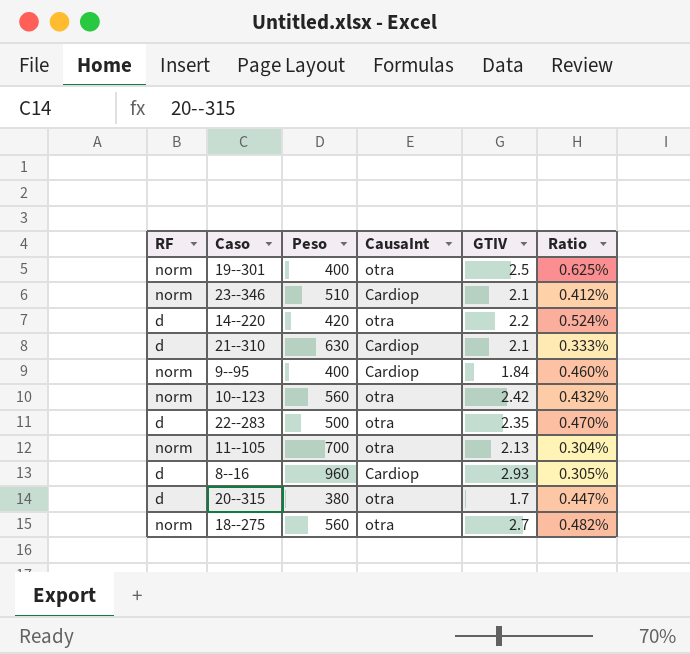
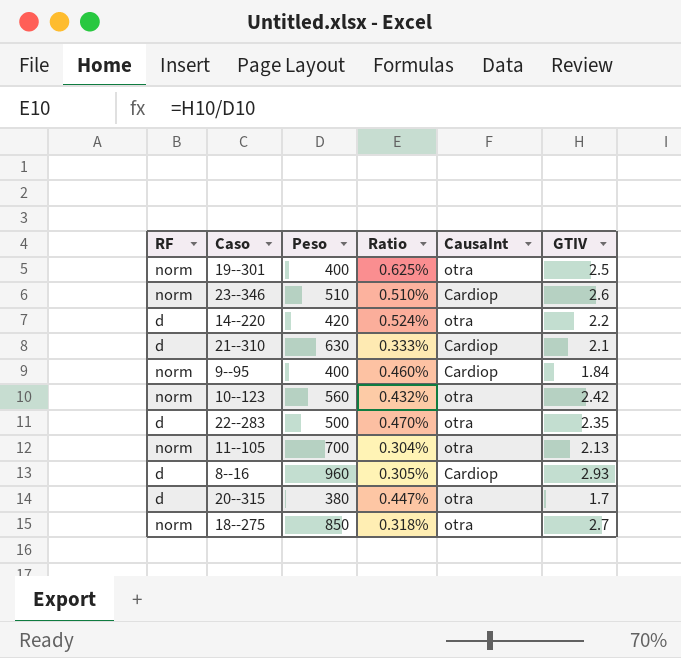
column Ratio | position: 6 -> 4
23--346 | Ratio: 0.412% -> 0.510%
23--346 | GTIV: 2.1 -> 2.6
18--275 | Peso: 560 -> 850
18--275 | Ratio: 0.482% -> 0.318%

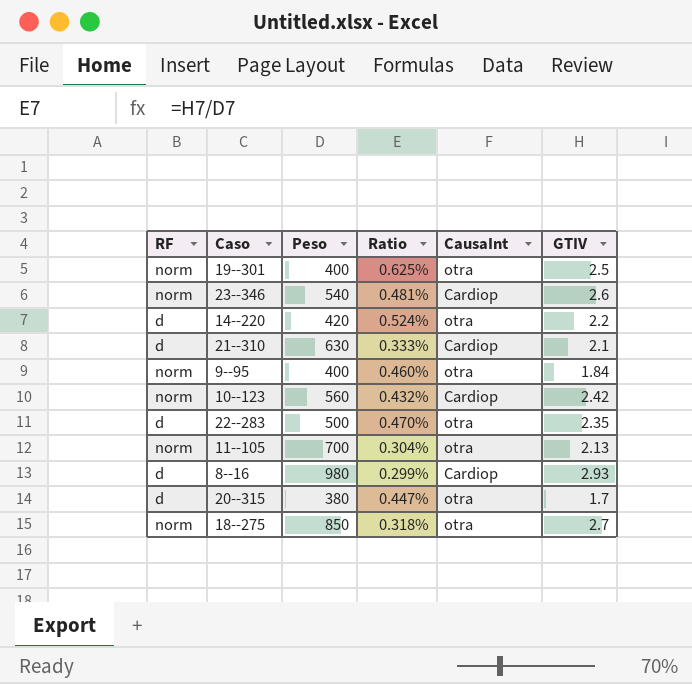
23--346 | Peso: 510 -> 540
23--346 | Ratio: 0.510% -> 0.481%
9--95 | CausaInt: Cardiop -> otra
10--123 | CausaInt: otra -> Cardiop
8--16 | Peso: 960 -> 980
8--16 | Ratio: 0.305% -> 0.299%

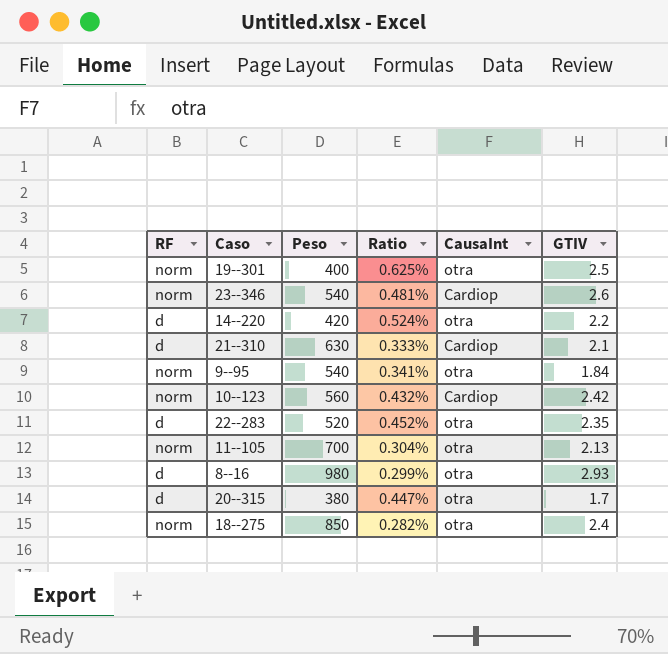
9--95 | Peso: 400 -> 540
9--95 | Ratio: 0.460% -> 0.341%
22--283 | Peso: 500 -> 520
22--283 | Ratio: 0.470% -> 0.452%
8--16 | CausaInt: Cardiop -> otra
18--275 | Ratio: 0.318% -> 0.282%
18--275 | GTIV: 2.7 -> 2.4

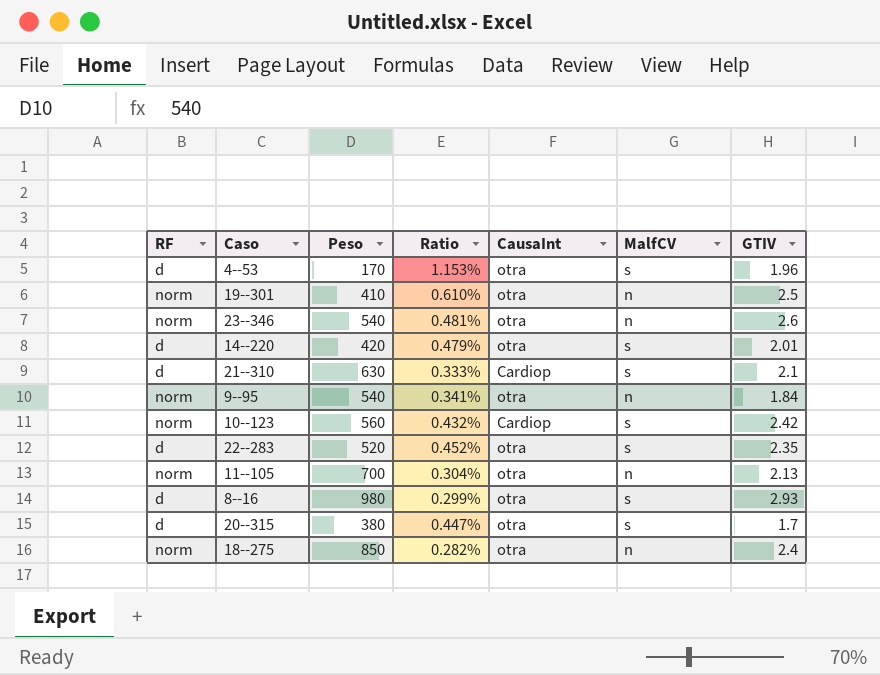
column MalfCV | position: none -> 6
row 4--53: none -> d | 170 | 1.153% | otra | s | 1.96
19--301 | Peso: 400 -> 410
19--301 | Ratio: 0.625% -> 0.610%
23--346 | CausaInt: Cardiop -> otra
14--220 | Ratio: 0.524% -> 0.479%
14--220 | GTIV: 2.2 -> 2.01

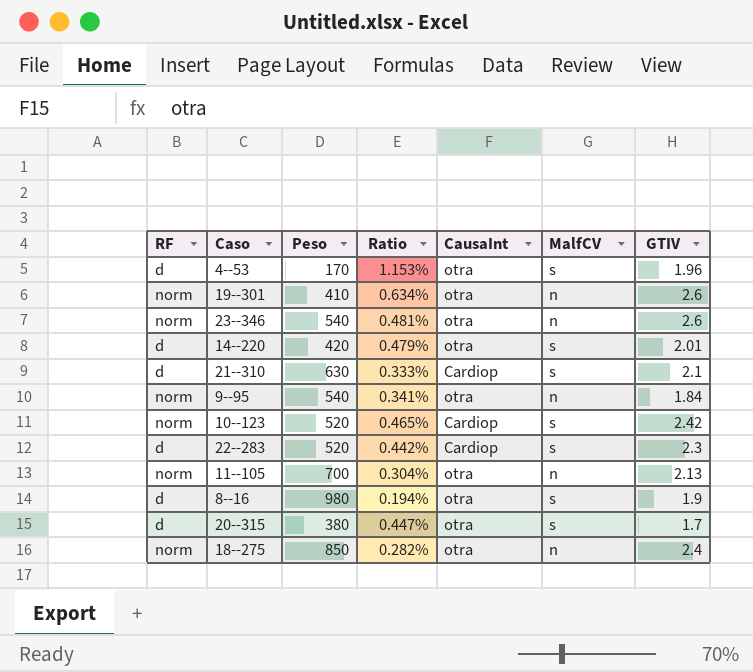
19--301 | Ratio: 0.610% -> 0.634%
19--301 | GTIV: 2.5 -> 2.6
10--123 | Peso: 560 -> 520
10--123 | Ratio: 0.432% -> 0.465%
22--283 | Ratio: 0.452% -> 0.442%
22--283 | CausaInt: otra -> Cardiop
22--283 | GTIV: 2.35 -> 2.3
8--16 | Ratio: 0.299% -> 0.194%
8--16 | GTIV: 2.93 -> 1.9

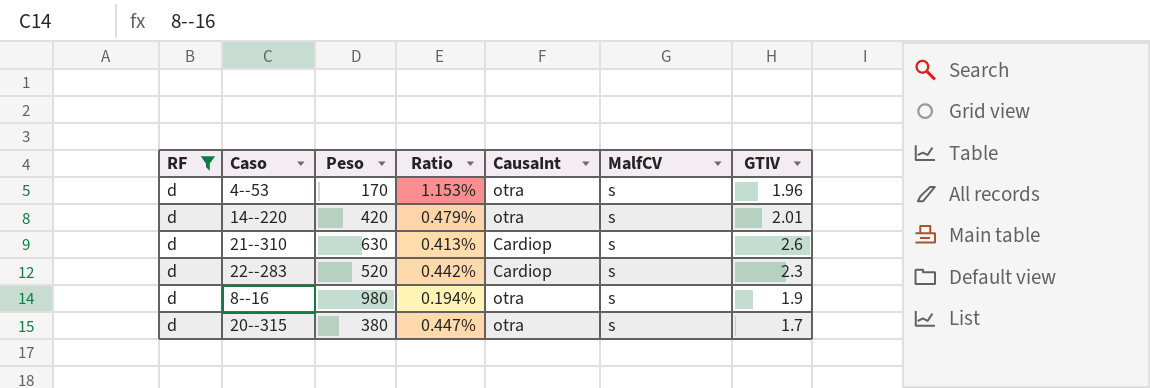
filter: none -> RF = d
21--310 | Ratio: 0.333% -> 0.413%
21--310 | GTIV: 2.1 -> 2.6

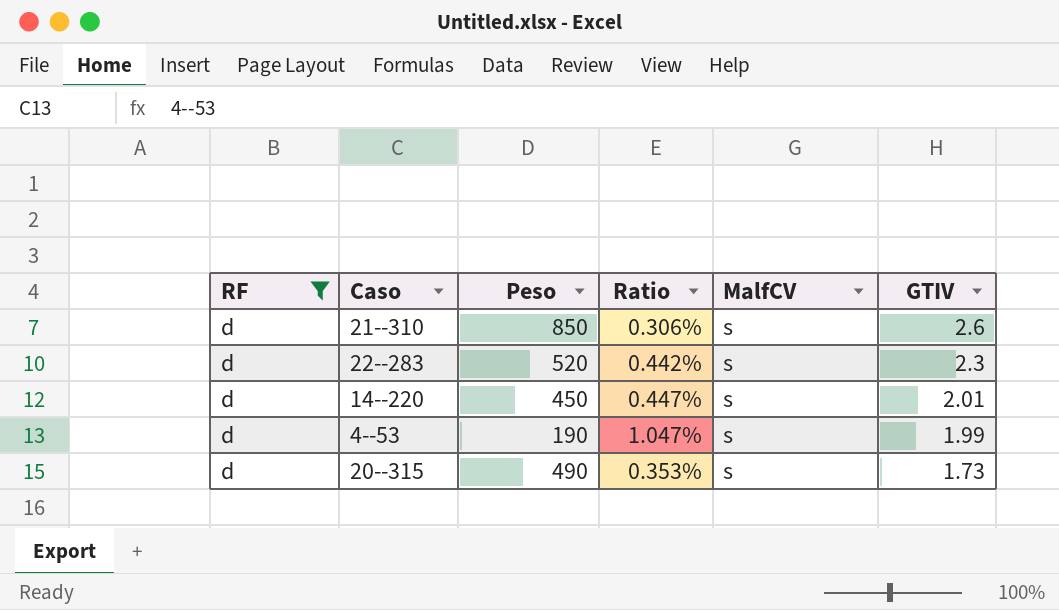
row order: none -> GTIV descending
column CausaInt | position: 5 -> none
row 8--16: d | 980 | 0.194% | otra | s | 1.9 -> none
21--310 | Peso: 630 -> 850
21--310 | Ratio: 0.413% -> 0.306%
14--220 | Peso: 420 -> 450
14--220 | Ratio: 0.479% -> 0.447%
4--53 | Peso: 170 -> 190
4--53 | Ratio: 1.153% -> 1.047%
4--53 | GTIV: 1.96 -> 1.99
20--315 | Peso: 380 -> 490
20--315 | Ratio: 0.447% -> 0.353%
20--315 | GTIV: 1.7 -> 1.73

